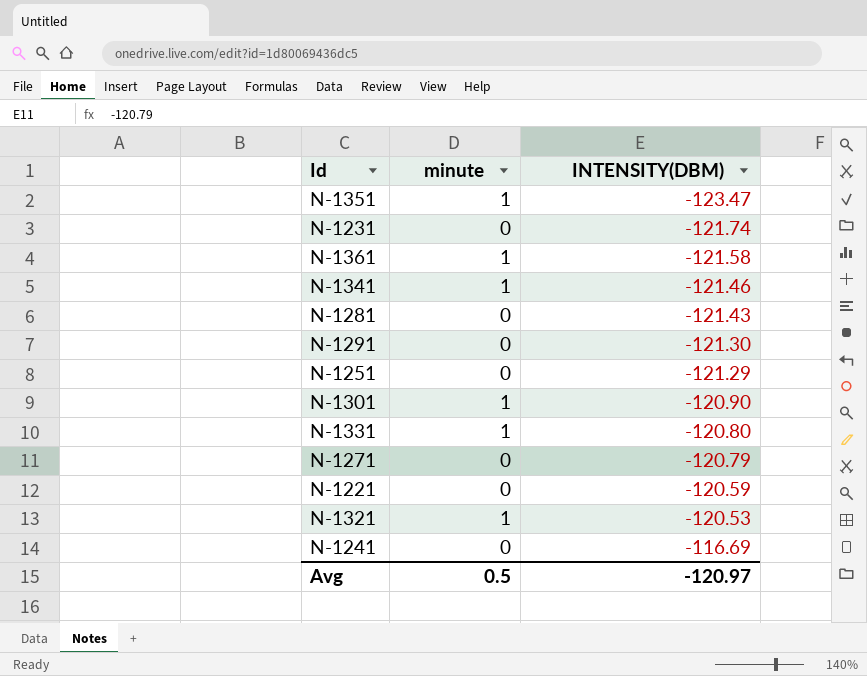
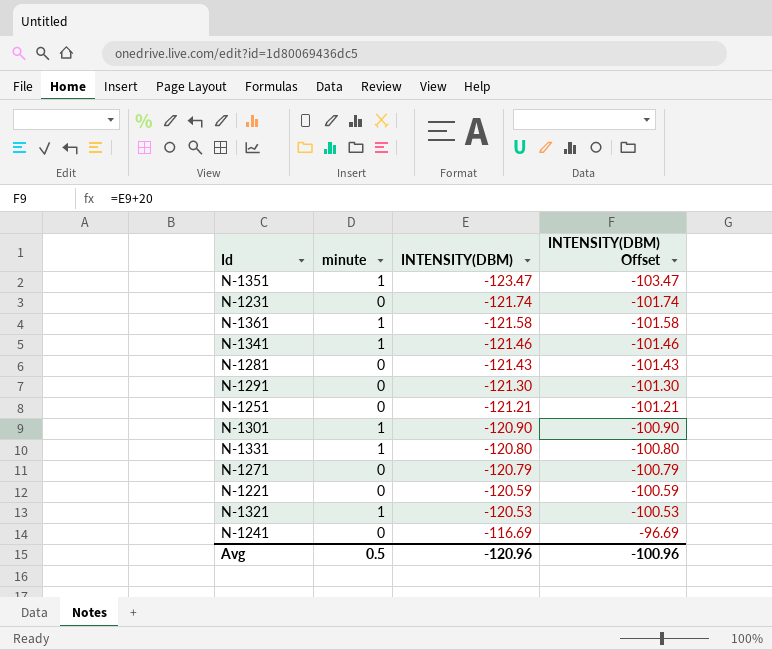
column INTENSITY(DBM) Offset | formula: none -> [INTENSITY(DBM)] + 20
N-1251 | INTENSITY(DBM): -121.29 -> -121.21
Avg | INTENSITY(DBM): -120.97 -> -120.96

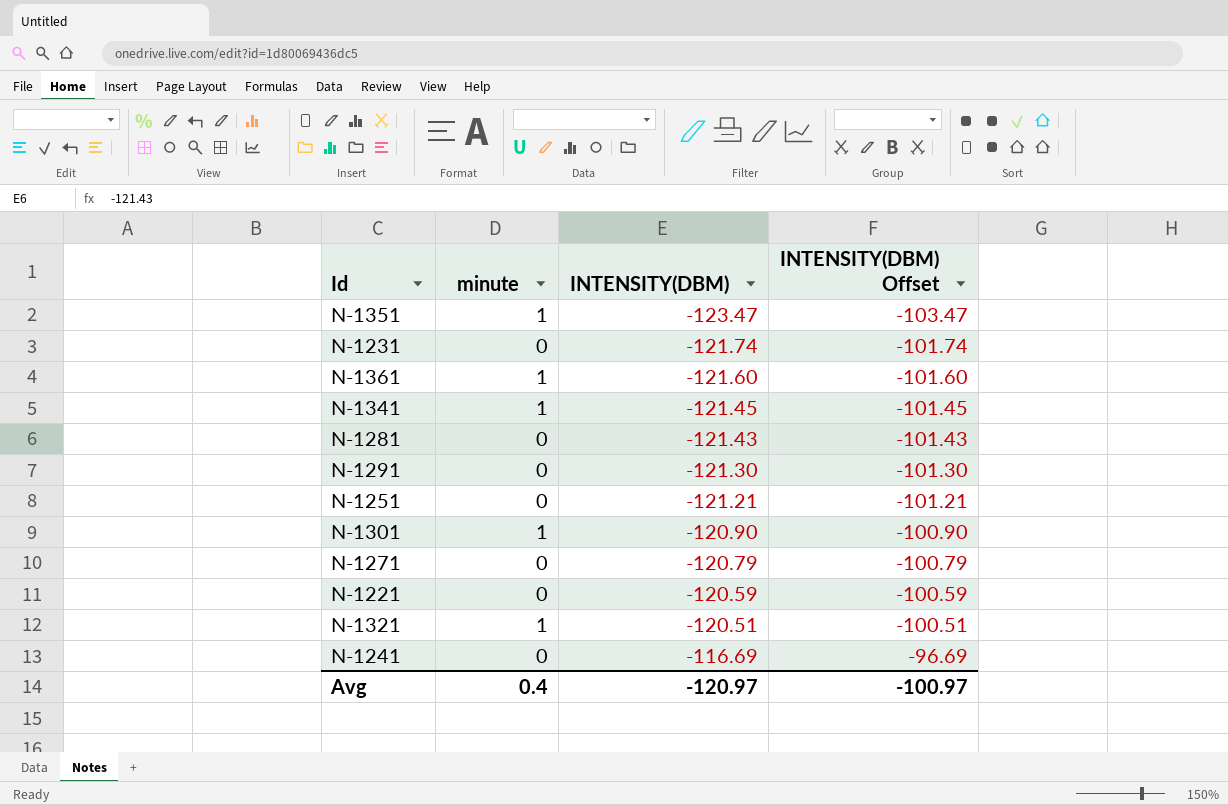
row N-1331: 1 | -120.80 | -100.80 -> none
N-1361 | INTENSITY(DBM): -121.58 -> -121.60
N-1361 | INTENSITY(DBM) Offset: -101.58 -> -101.60
N-1341 | INTENSITY(DBM): -121.46 -> -121.45
N-1341 | INTENSITY(DBM) Offset: -101.46 -> -101.45
N-1321 | INTENSITY(DBM): -120.53 -> -120.51
N-1321 | INTENSITY(DBM) Offset: -100.53 -> -100.51
Avg | minute: 0.5 -> 0.4
Avg | INTENSITY(DBM): -120.96 -> -120.97
Avg | INTENSITY(DBM) Offset: -100.96 -> -100.97

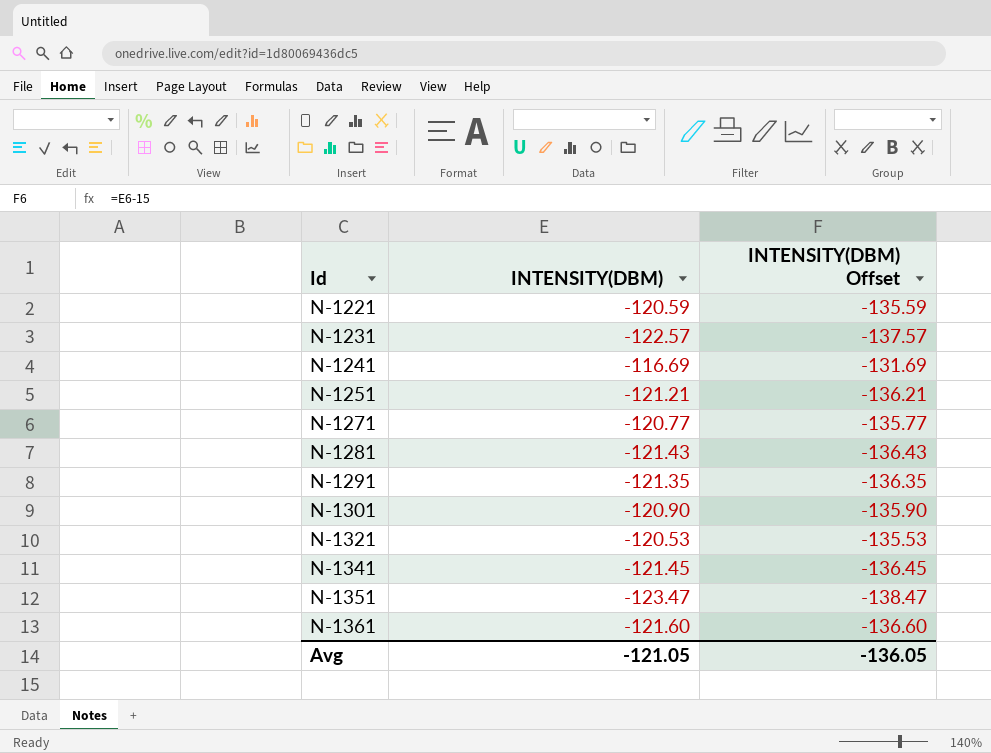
row order: INTENSITY(DBM) ascending -> Id ascending
column minute | position: 2 -> none
column INTENSITY(DBM) Offset | formula: [INTENSITY(DBM)] + 20 -> [INTENSITY(DBM)] - 15
N-1231 | INTENSITY(DBM): -121.74 -> -122.57
N-1271 | INTENSITY(DBM): -120.79 -> -120.77
N-1291 | INTENSITY(DBM): -121.30 -> -121.35
N-1321 | INTENSITY(DBM): -120.51 -> -120.53
Avg | INTENSITY(DBM): -120.97 -> -121.05
Avg | INTENSITY(DBM) Offset: -100.97 -> -136.05

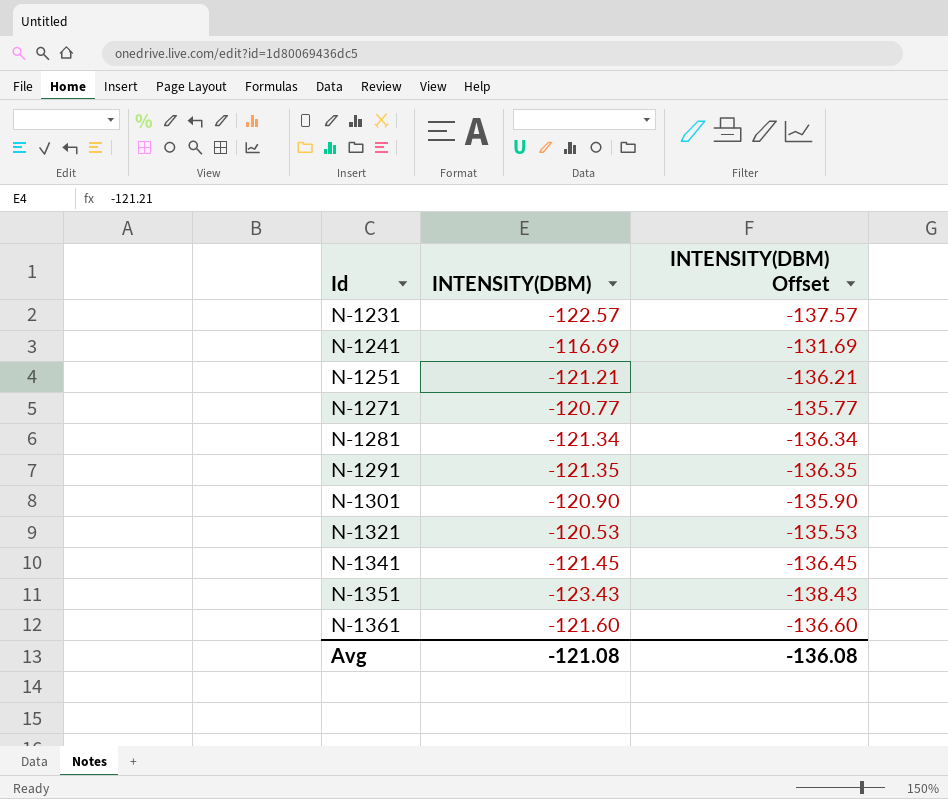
row N-1221: -120.59 | -135.59 -> none
N-1281 | INTENSITY(DBM): -121.43 -> -121.34
N-1281 | INTENSITY(DBM) Offset: -136.43 -> -136.34
N-1351 | INTENSITY(DBM): -123.47 -> -123.43
N-1351 | INTENSITY(DBM) Offset: -138.47 -> -138.43
Avg | INTENSITY(DBM): -121.05 -> -121.08
Avg | INTENSITY(DBM) Offset: -136.05 -> -136.08

